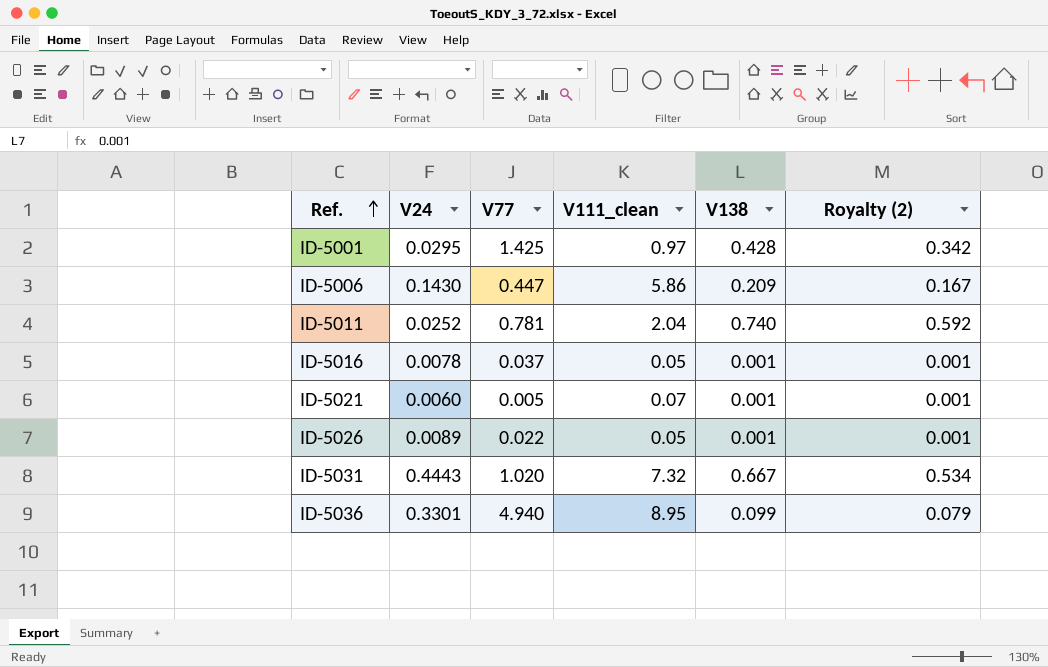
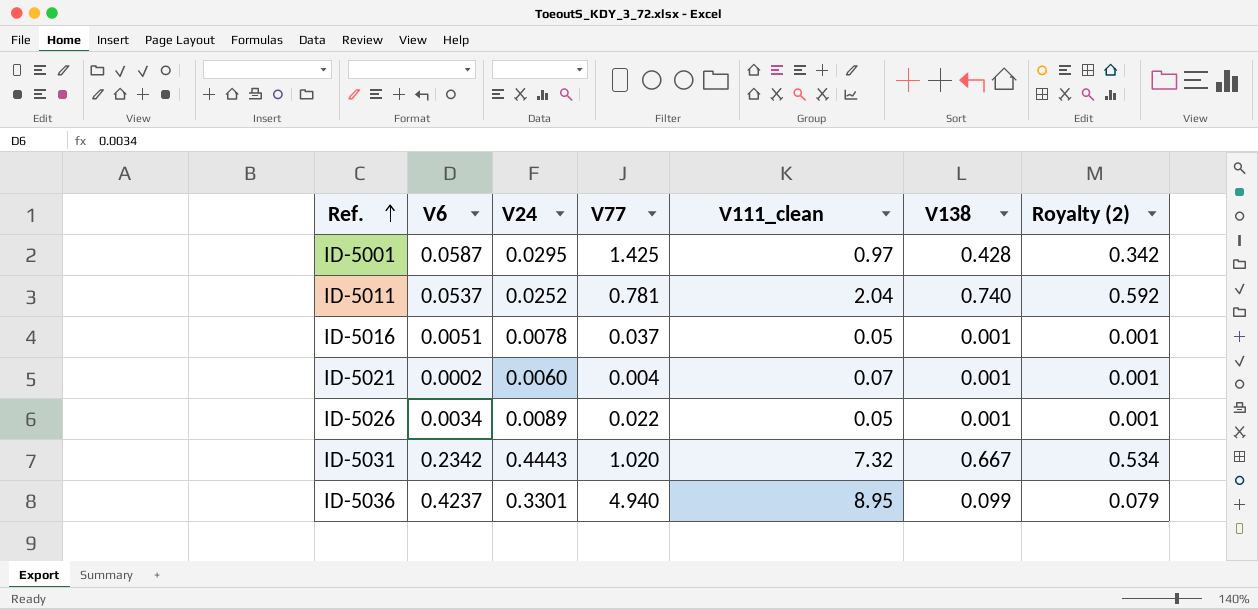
column V6 | position: none -> 2
row ID-5006: 0.1430 | 0.447 | 5.86 | 0.209 | 0.167 -> none
ID-5021 | V77: 0.005 -> 0.004

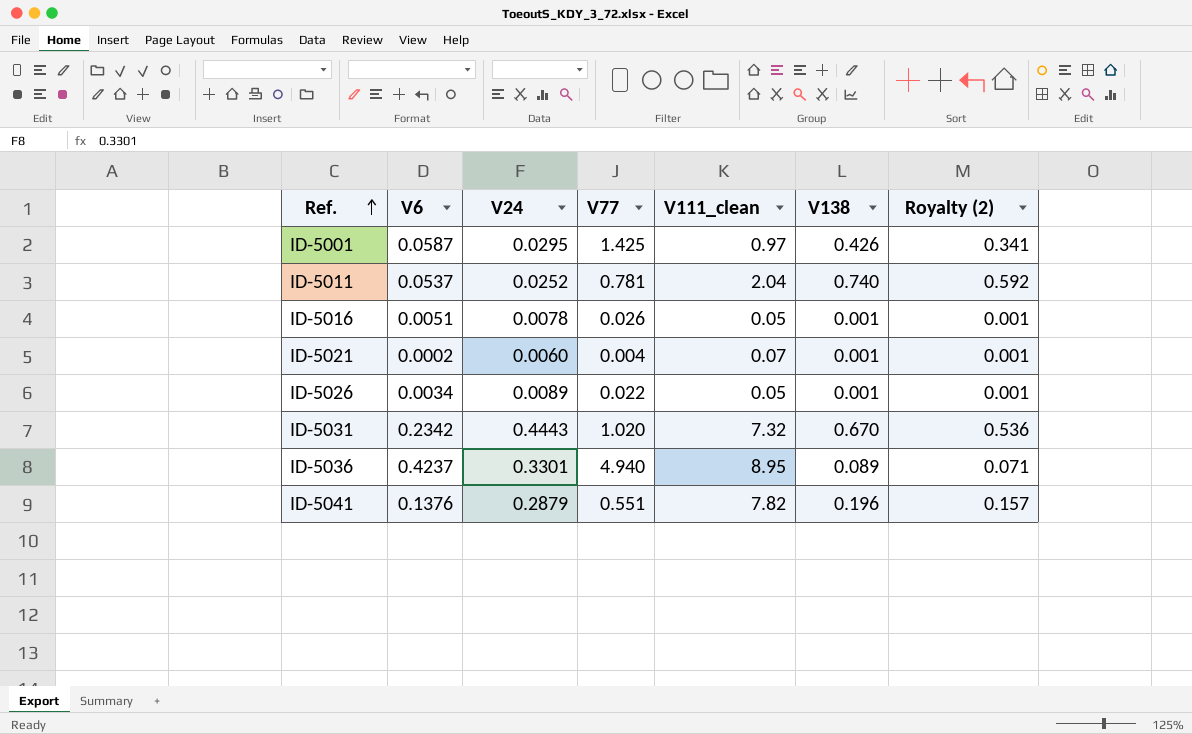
ID-5001 | V138: 0.428 -> 0.426
ID-5001 | Royalty (2): 0.342 -> 0.341
ID-5016 | V77: 0.037 -> 0.026
ID-5031 | V138: 0.667 -> 0.670
ID-5031 | Royalty (2): 0.534 -> 0.536
ID-5036 | V138: 0.099 -> 0.089
ID-5036 | Royalty (2): 0.079 -> 0.071
row ID-5041: none -> 0.1376 | 0.2879 | 0.551 | 7.82 | 0.196 | 0.157

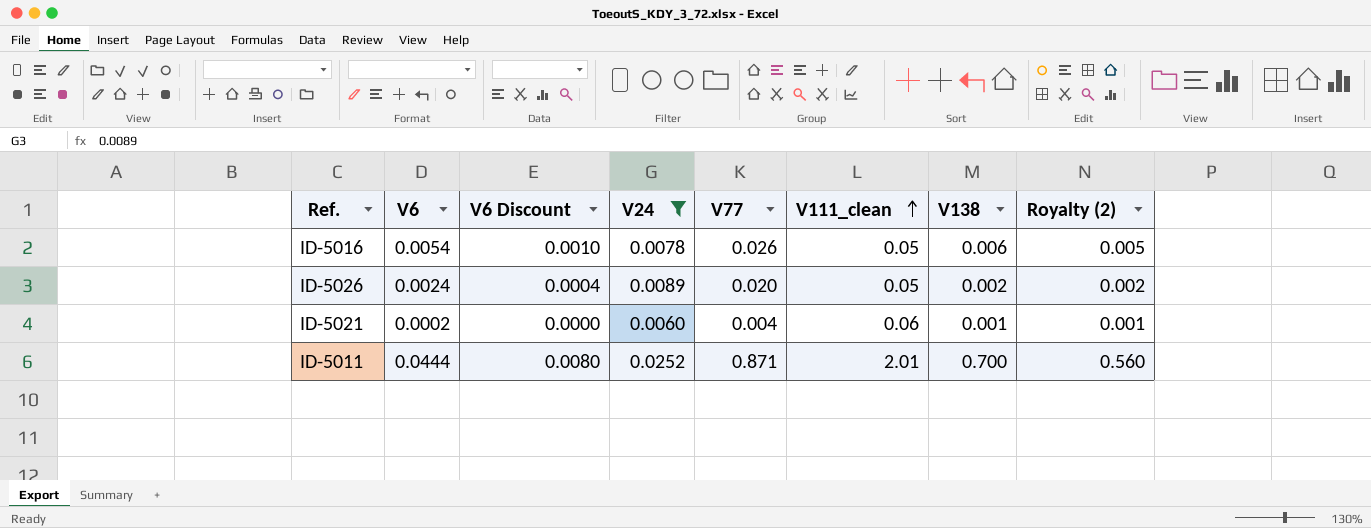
filter: none -> V24 <= 0.0252
row order: Ref. ascending -> V111_clean ascending
column V6 Discount | formula: none -> [V6] * 0.18
ID-5016 | V6: 0.0051 -> 0.0054
ID-5016 | V138: 0.001 -> 0.006
ID-5016 | Royalty (2): 0.001 -> 0.005
ID-5026 | V6: 0.0034 -> 0.0024
ID-5026 | V77: 0.022 -> 0.020
ID-5026 | V138: 0.001 -> 0.002
ID-5026 | Royalty (2): 0.001 -> 0.002
ID-5021 | V111_clean: 0.07 -> 0.06
ID-5011 | V6: 0.0537 -> 0.0444
ID-5011 | V77: 0.781 -> 0.871
ID-5011 | V111_clean: 2.04 -> 2.01
ID-5011 | V138: 0.740 -> 0.700
ID-5011 | Royalty (2): 0.592 -> 0.560

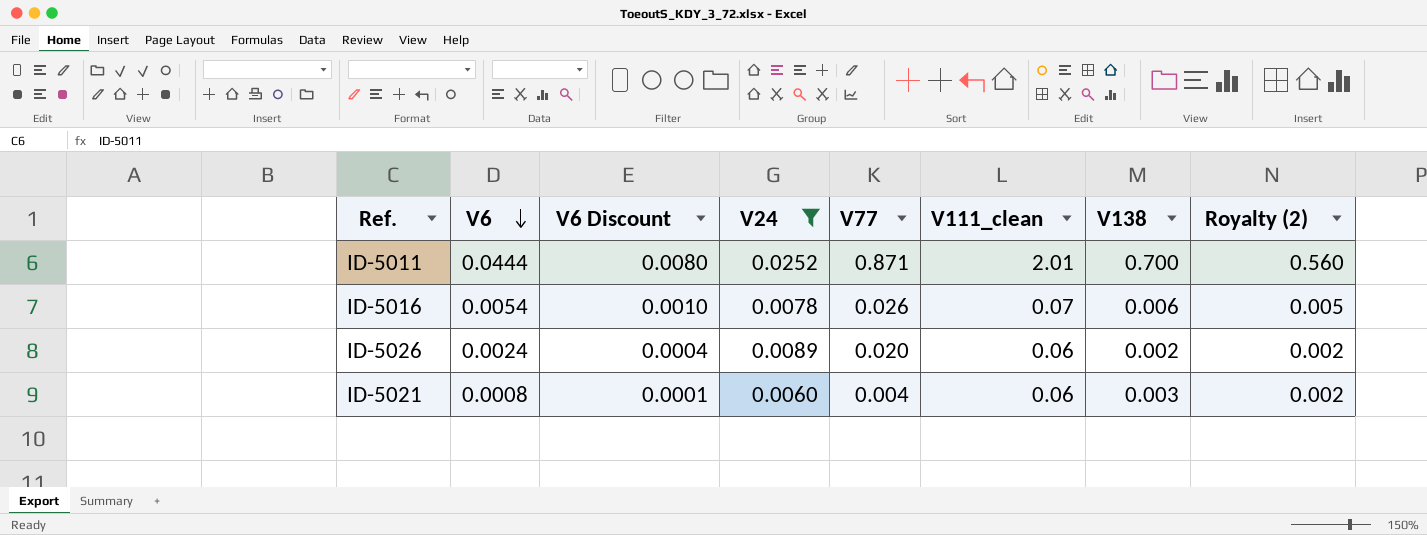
row order: V111_clean ascending -> V6 descending
ID-5016 | V111_clean: 0.05 -> 0.07
ID-5026 | V111_clean: 0.05 -> 0.06
ID-5021 | V6: 0.0002 -> 0.0008
ID-5021 | V6 Discount: 0.0000 -> 0.0001
ID-5021 | V138: 0.001 -> 0.003
ID-5021 | Royalty (2): 0.001 -> 0.002

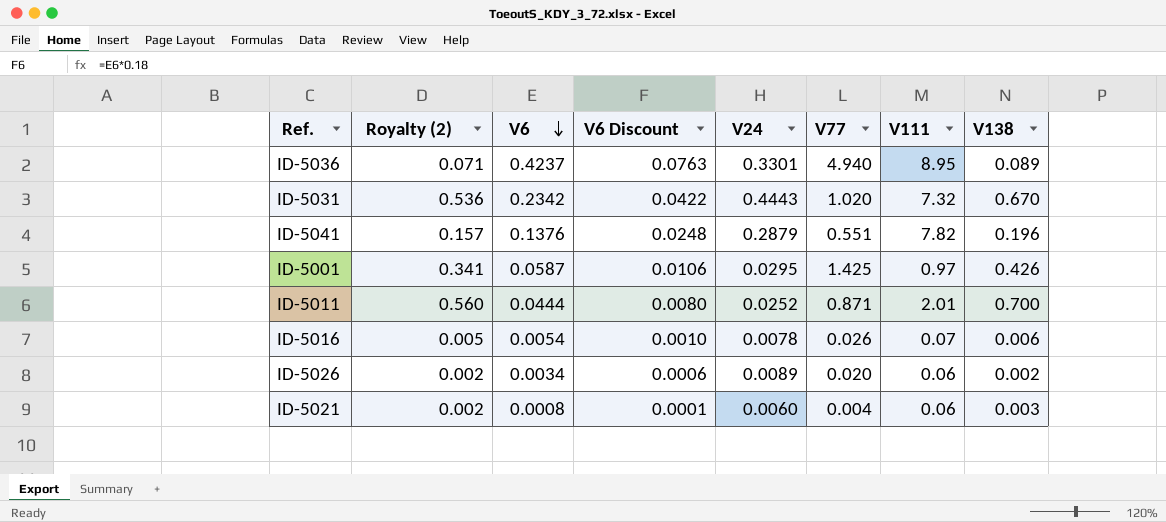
filter: V24 <= 0.0252 -> none
column Royalty (2) | position: 8 -> 2
column name: V111_clean -> V111
ID-5026 | V6: 0.0024 -> 0.0034
ID-5026 | V6 Discount: 0.0004 -> 0.0006

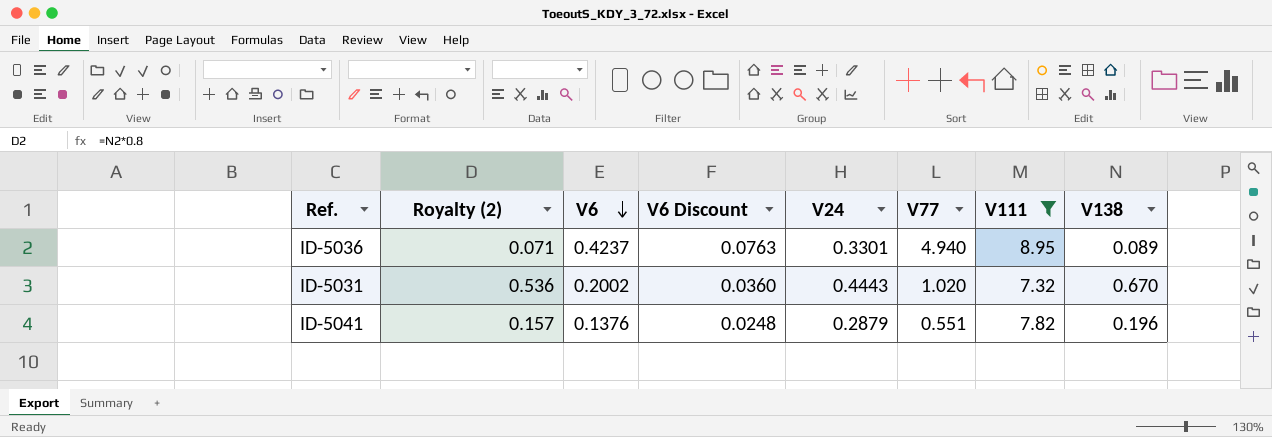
filter: none -> V111 >= 7.32
ID-5031 | V6: 0.2342 -> 0.2002
ID-5031 | V6 Discount: 0.0422 -> 0.0360

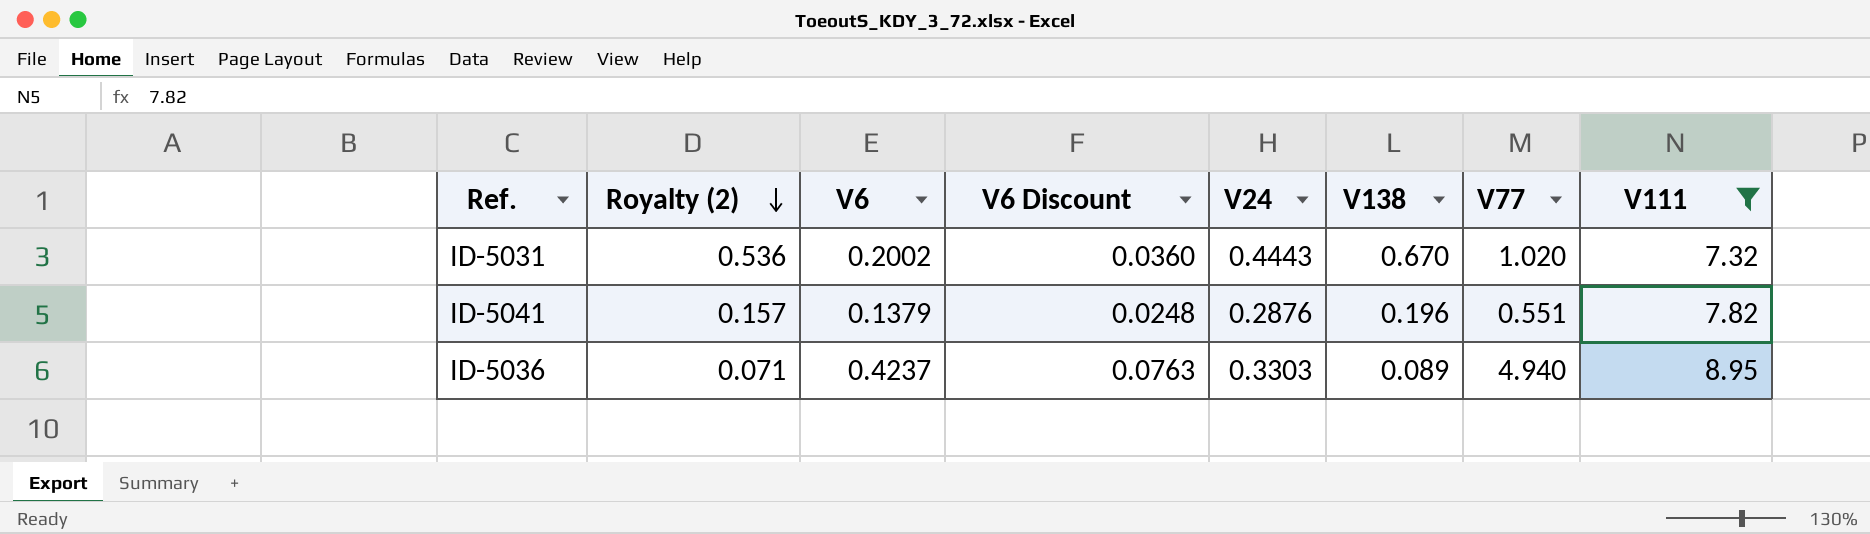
row order: V6 descending -> Royalty (2) descending
column V138 | position: 8 -> 6
ID-5041 | V6: 0.1376 -> 0.1379
ID-5041 | V24: 0.2879 -> 0.2876
ID-5036 | V24: 0.3301 -> 0.3303

